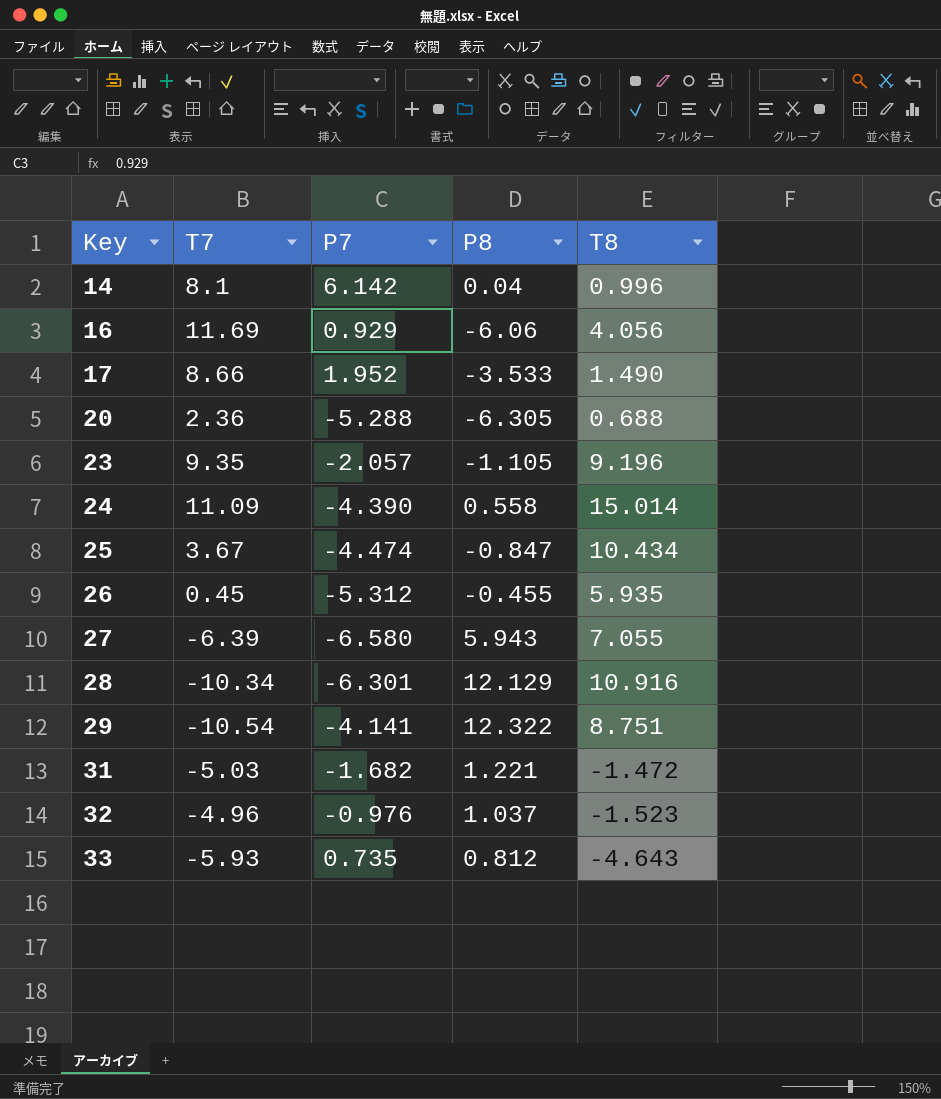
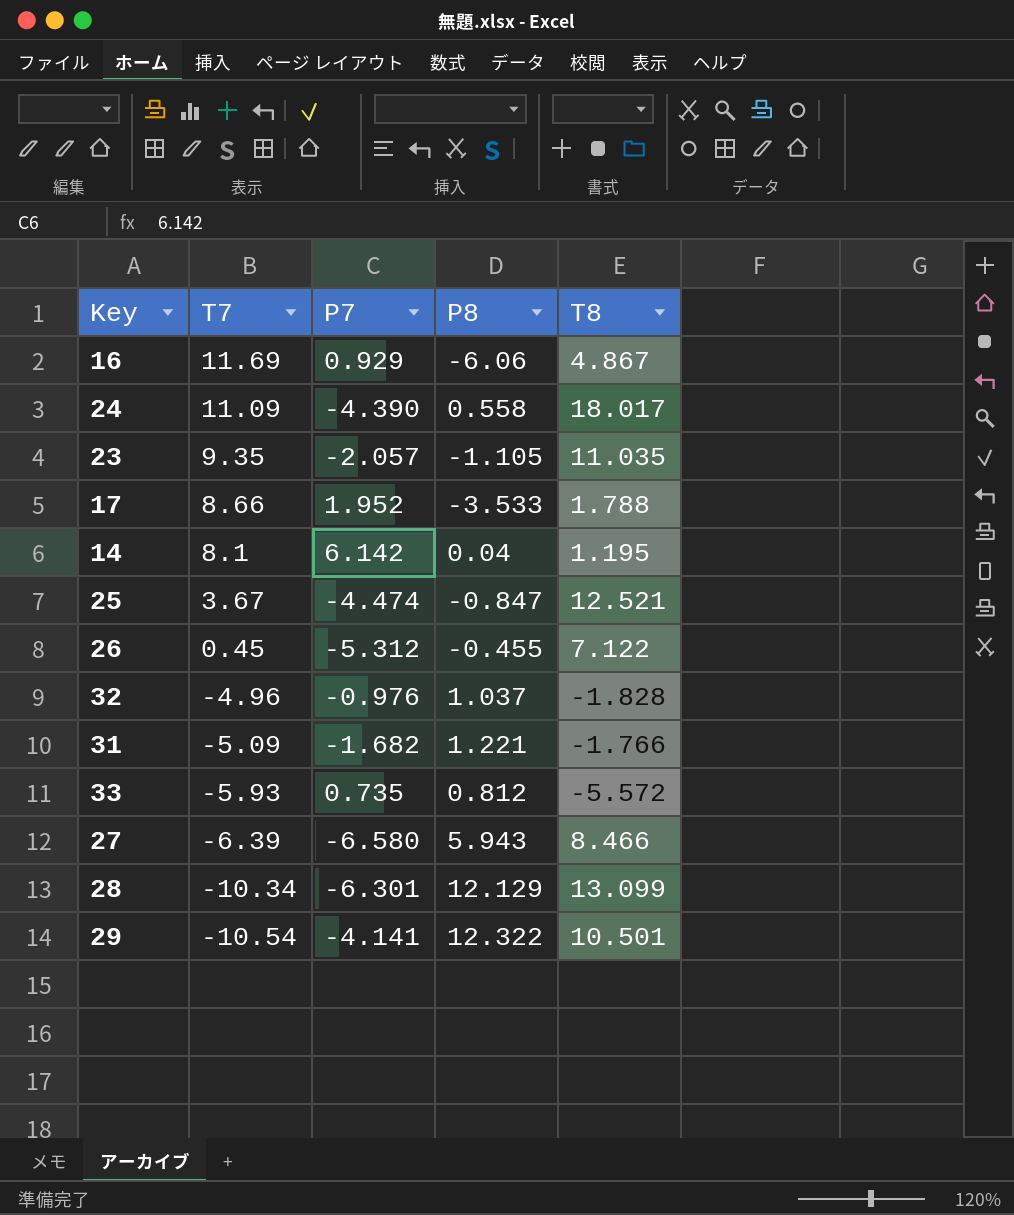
row order: Key ascending -> T7 descending
row 20: 2.36 | -5.288 | -6.305 | 0.688 -> none
16 | T8: 4.056 -> 4.867
24 | T8: 15.014 -> 18.017
23 | T8: 9.196 -> 11.035
17 | T8: 1.490 -> 1.788
14 | T8: 0.996 -> 1.195
25 | T8: 10.434 -> 12.521
26 | T8: 5.935 -> 7.122
32 | T8: -1.523 -> -1.828
31 | T7: -5.03 -> -5.09
31 | T8: -1.472 -> -1.766
33 | T8: -4.643 -> -5.572
27 | T8: 7.055 -> 8.466
28 | T8: 10.916 -> 13.099
29 | T8: 8.751 -> 10.501

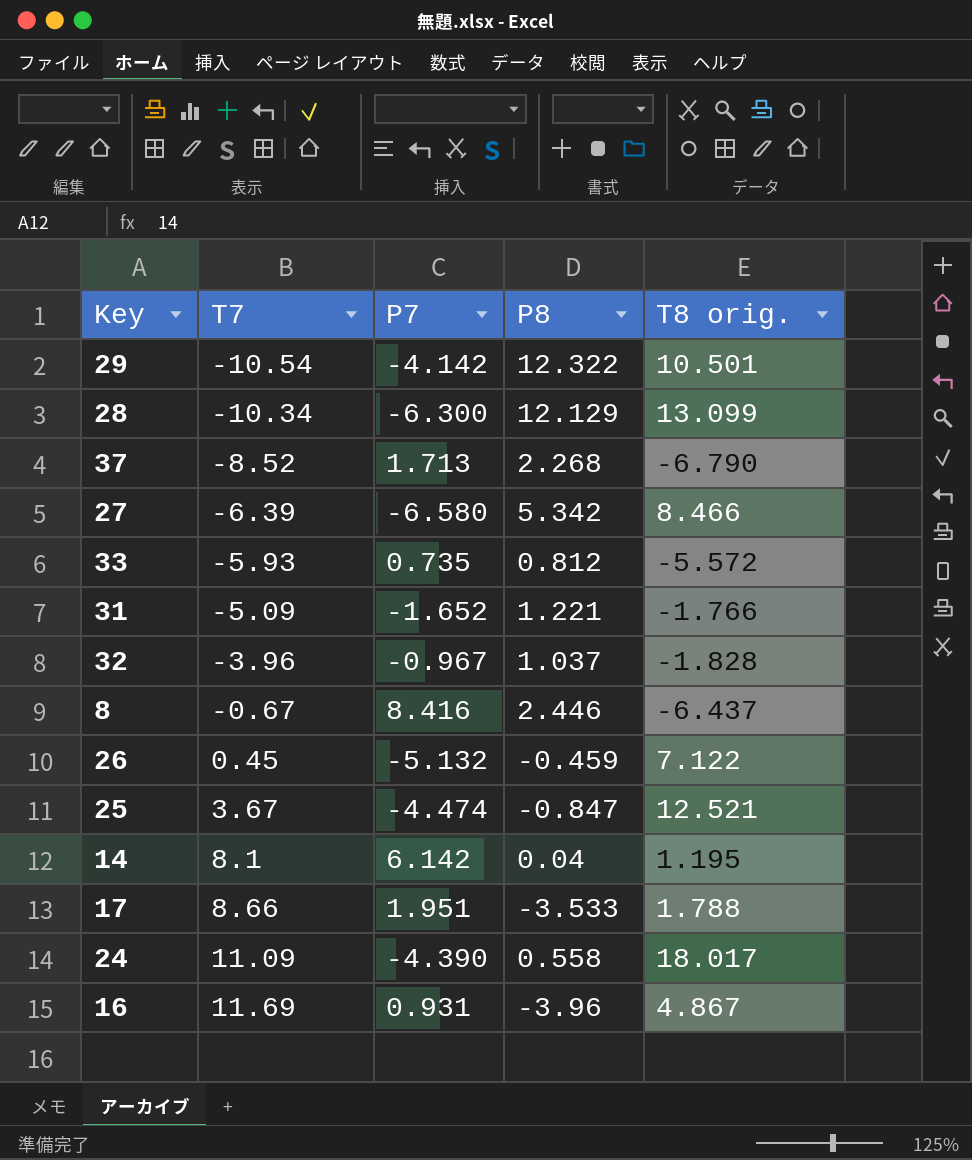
row order: T7 descending -> T7 ascending
column name: T8 -> T8 orig.
row 23: 9.35 | -2.057 | -1.105 | 11.035 -> none
29 | P7: -4.141 -> -4.142
28 | P7: -6.301 -> -6.300
row 37: none -> -8.52 | 1.713 | 2.268 | -6.790
27 | P8: 5.943 -> 5.342
31 | P7: -1.682 -> -1.652
32 | T7: -4.96 -> -3.96
32 | P7: -0.976 -> -0.967
row 8: none -> -0.67 | 8.416 | 2.446 | -6.437
26 | P7: -5.312 -> -5.132
26 | P8: -0.455 -> -0.459
17 | P7: 1.952 -> 1.951
16 | P7: 0.929 -> 0.931
16 | P8: -6.06 -> -3.96

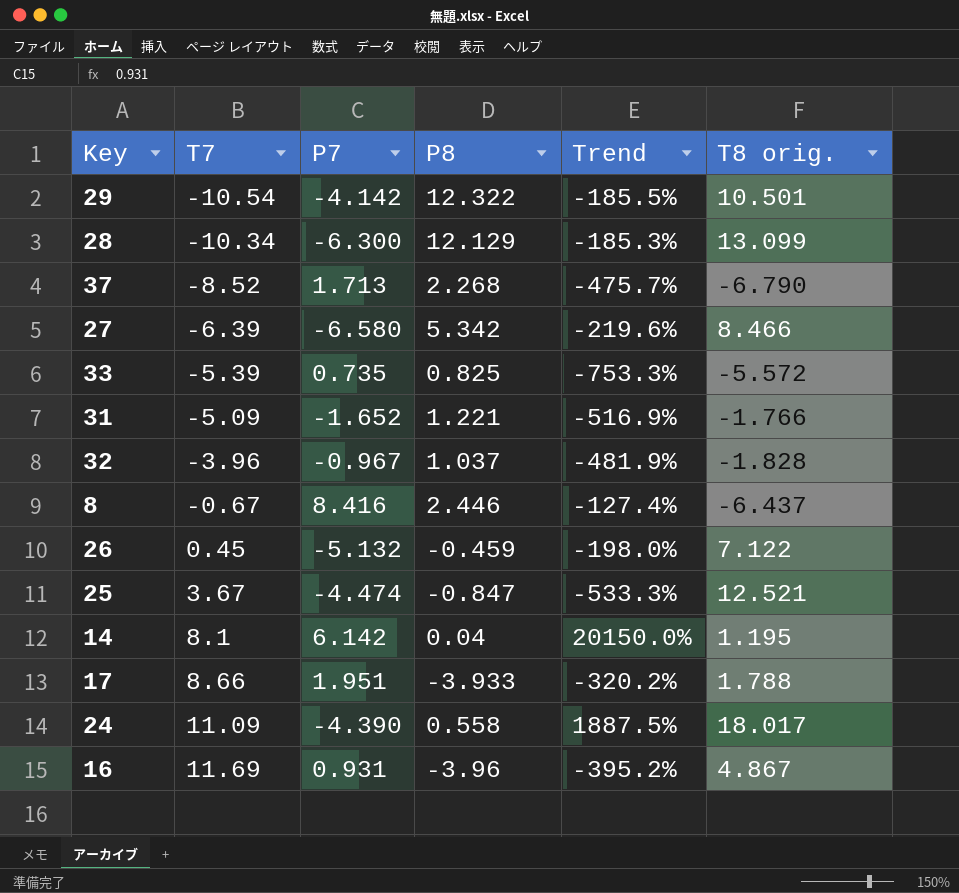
column Trend | formula: none -> ([T7] - [P8]) / [P8]
33 | T7: -5.93 -> -5.39
33 | P8: 0.812 -> 0.825
17 | P8: -3.533 -> -3.933

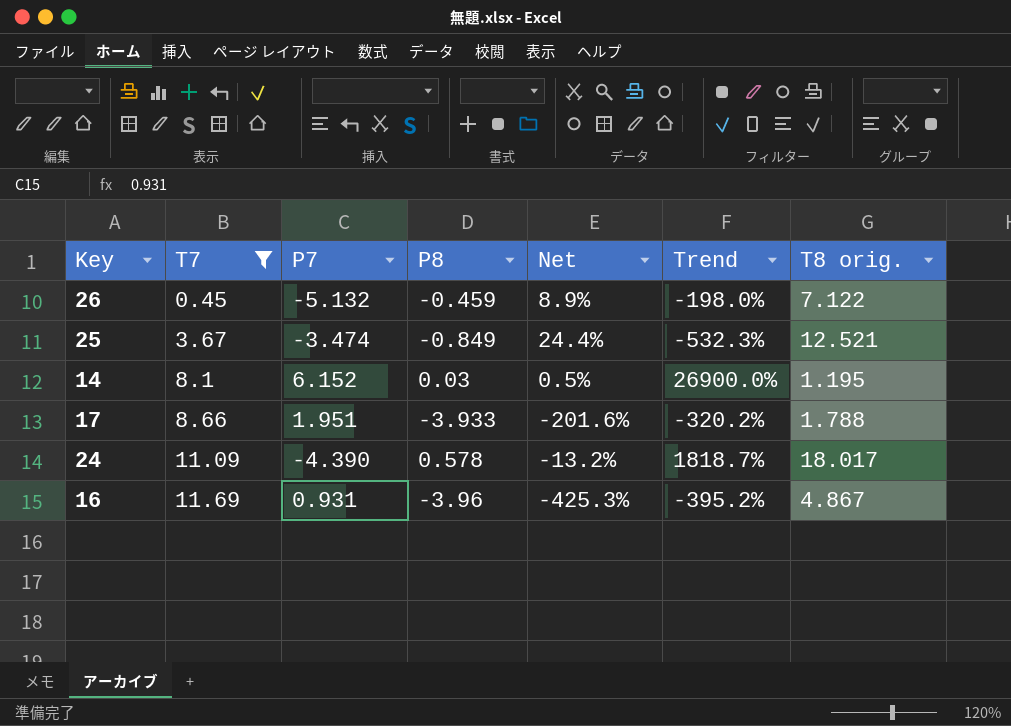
filter: none -> T7 >= 0.45
column Net | formula: none -> [P8] / [P7]
25 | P7: -4.474 -> -3.474
25 | P8: -0.847 -> -0.849
25 | Trend: -533.3% -> -532.3%
14 | P7: 6.142 -> 6.152
14 | P8: 0.04 -> 0.03
14 | Trend: 20150.0% -> 26900.0%
24 | P8: 0.558 -> 0.578
24 | Trend: 1887.5% -> 1818.7%

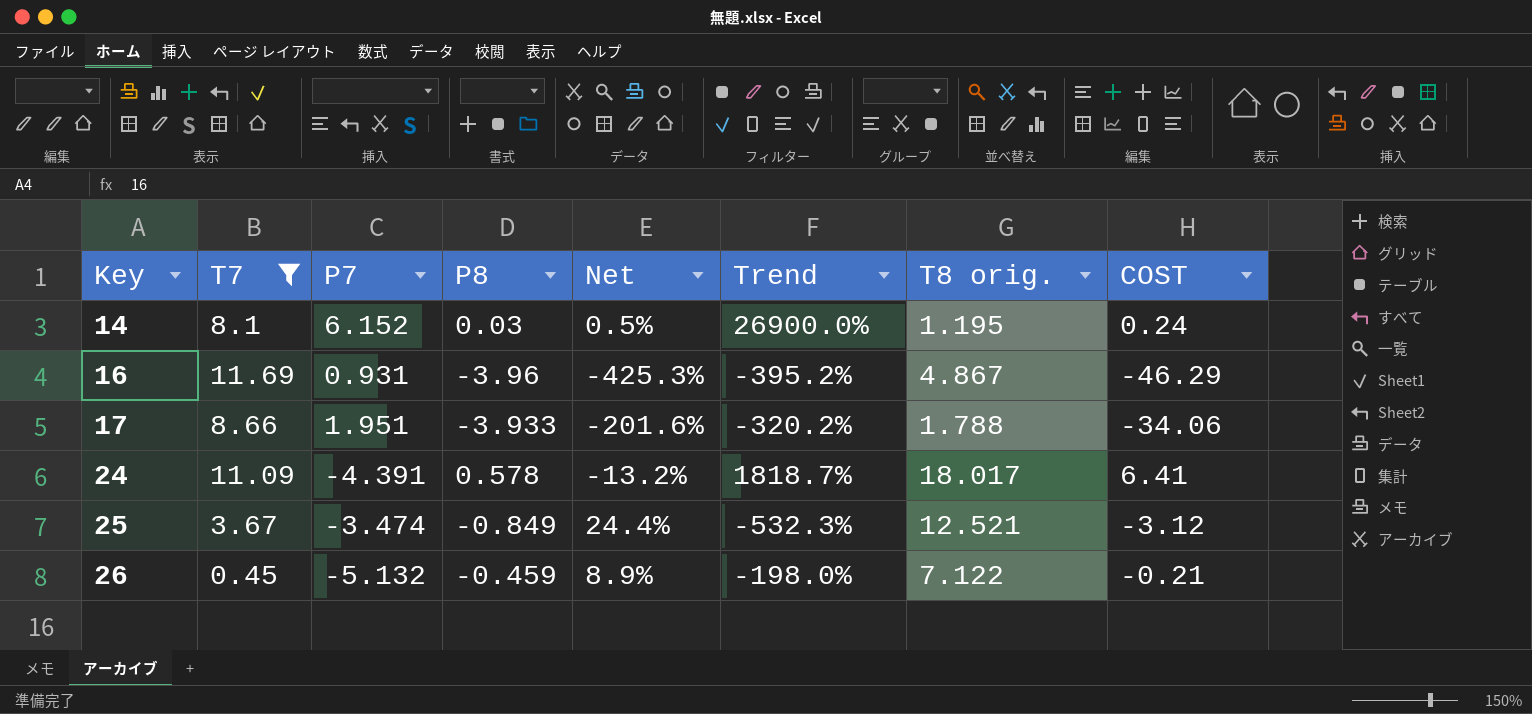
row order: T7 ascending -> Key ascending
column COST | formula: none -> [T7] * [P8]
24 | P7: -4.390 -> -4.391

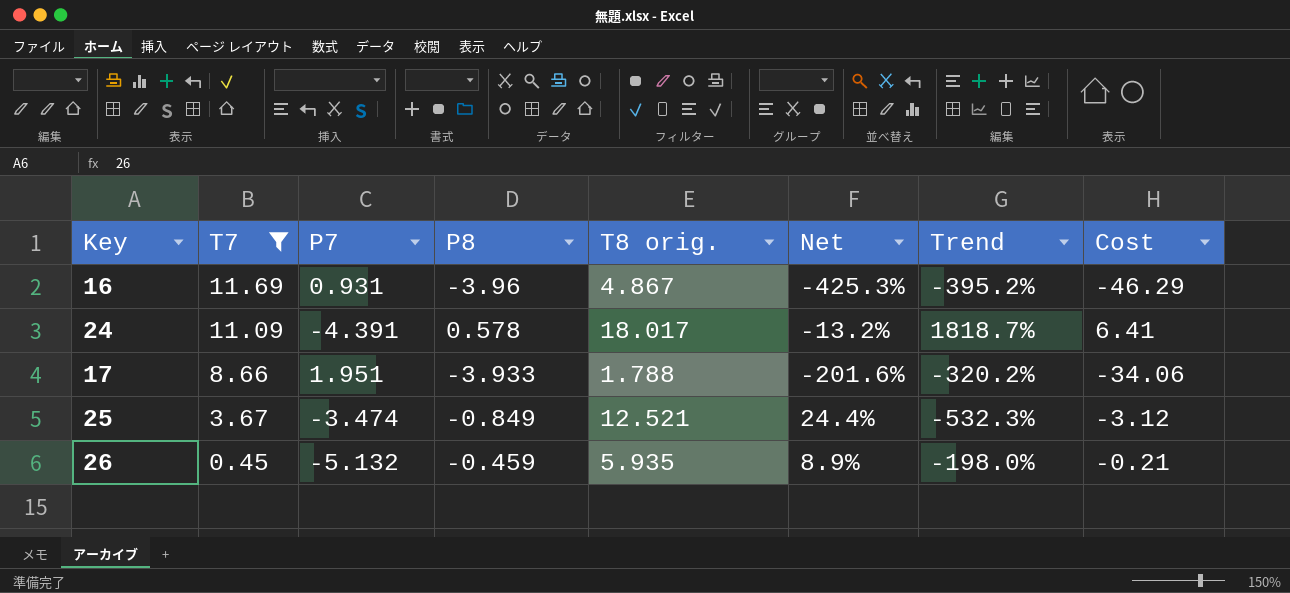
row order: Key ascending -> T7 descending
column T8 orig. | position: 7 -> 5
column name: COST -> Cost
row 14: 8.1 | 6.152 | 0.03 | 0.5% | 26900.0% | 1.195 | 0.24 -> none
26 | T8 orig.: 7.122 -> 5.935

